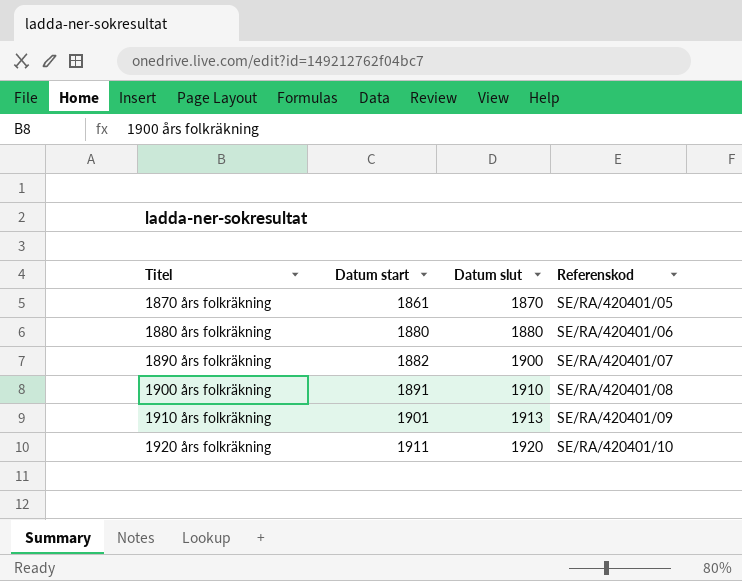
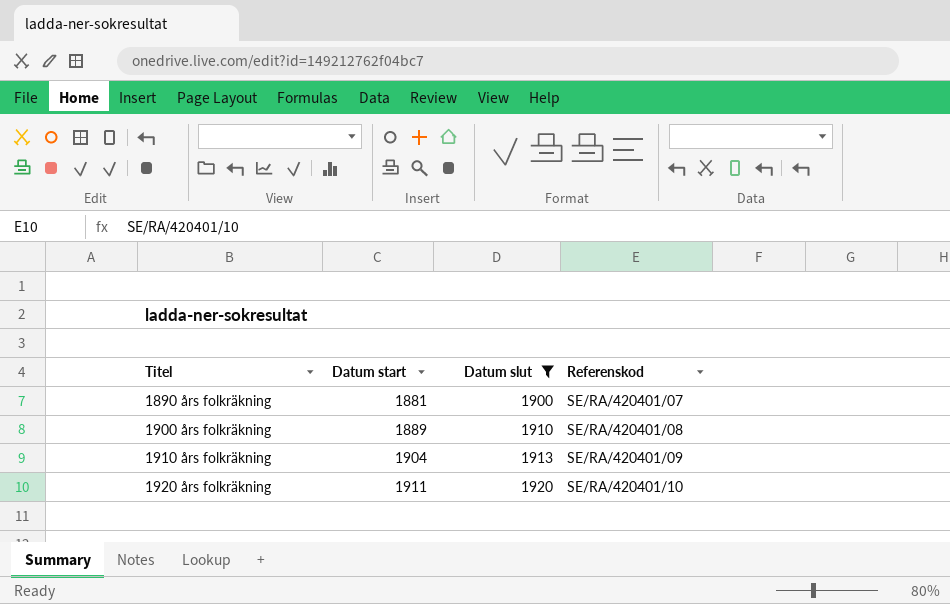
filter: none -> Datum slut >= 1900
1890 års folkräkning | Datum start: 1882 -> 1881
1900 års folkräkning | Datum start: 1891 -> 1889
1910 års folkräkning | Datum start: 1901 -> 1904

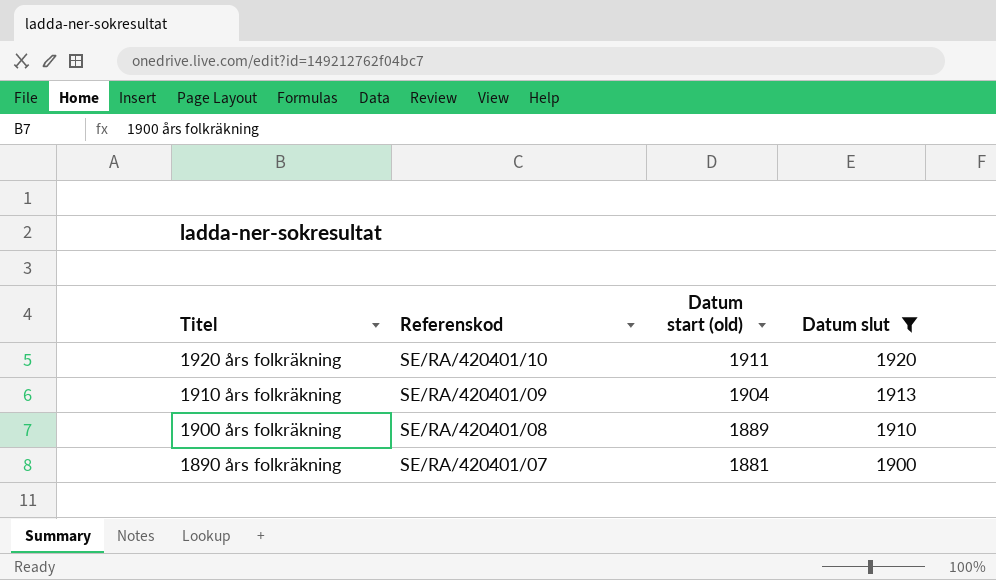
row order: Titel ascending -> Titel descending
column Referenskod | position: 4 -> 2
column name: Datum start -> Datum start (old)

